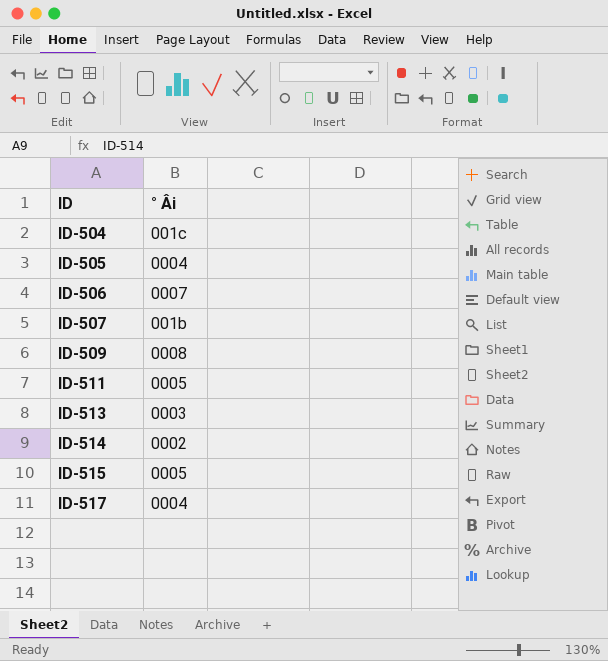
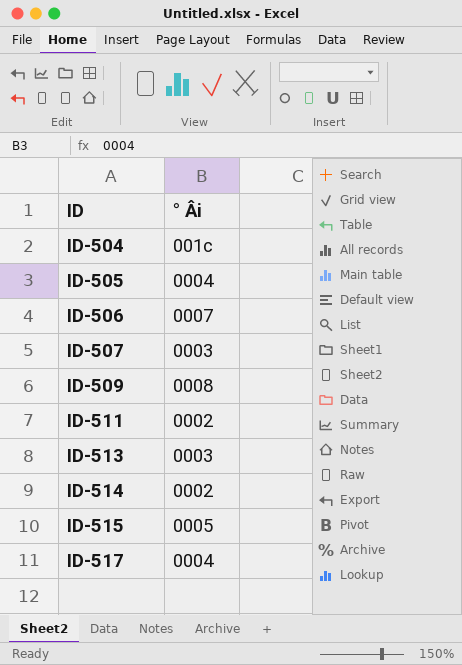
ID-507 | ° Âi: 001b -> 0003
ID-511 | ° Âi: 0005 -> 0002

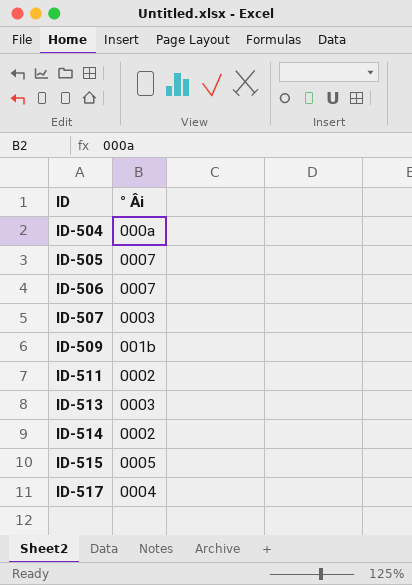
ID-504 | ° Âi: 001c -> 000a
ID-505 | ° Âi: 0004 -> 0007
ID-509 | ° Âi: 0008 -> 001b

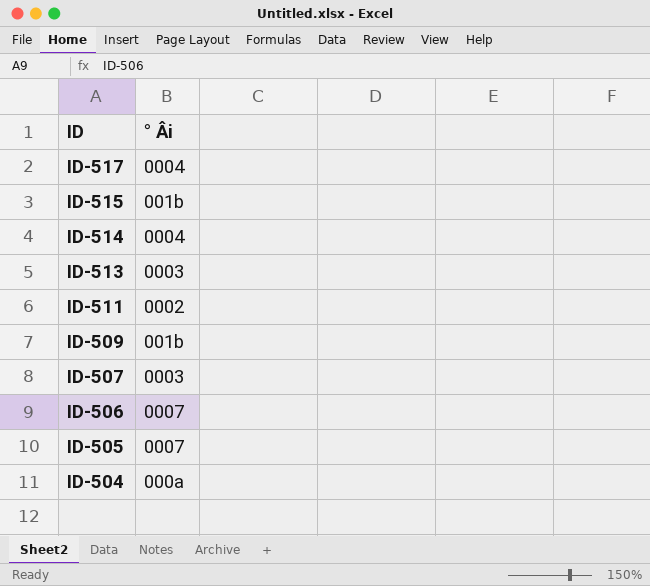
row order: ID ascending -> ID descending
ID-515 | ° Âi: 0005 -> 001b
ID-514 | ° Âi: 0002 -> 0004

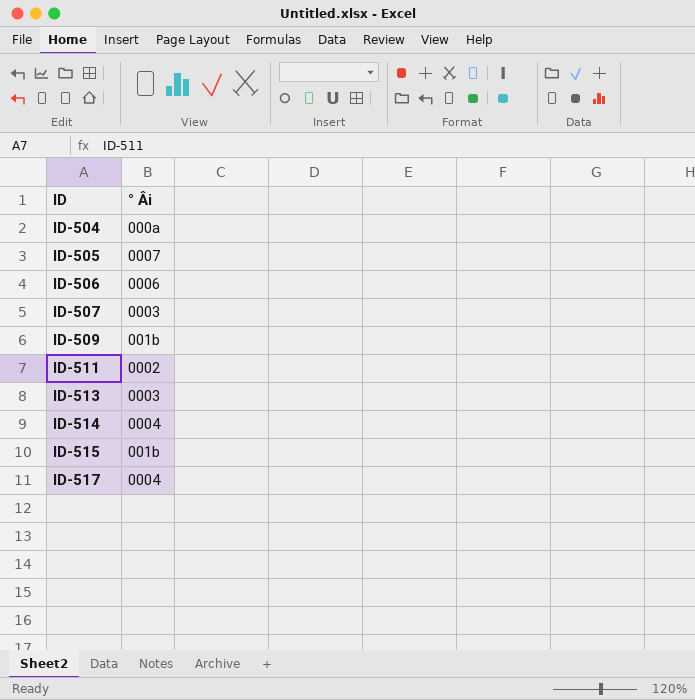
row order: ID descending -> ID ascending
ID-506 | ° Âi: 0007 -> 0006

